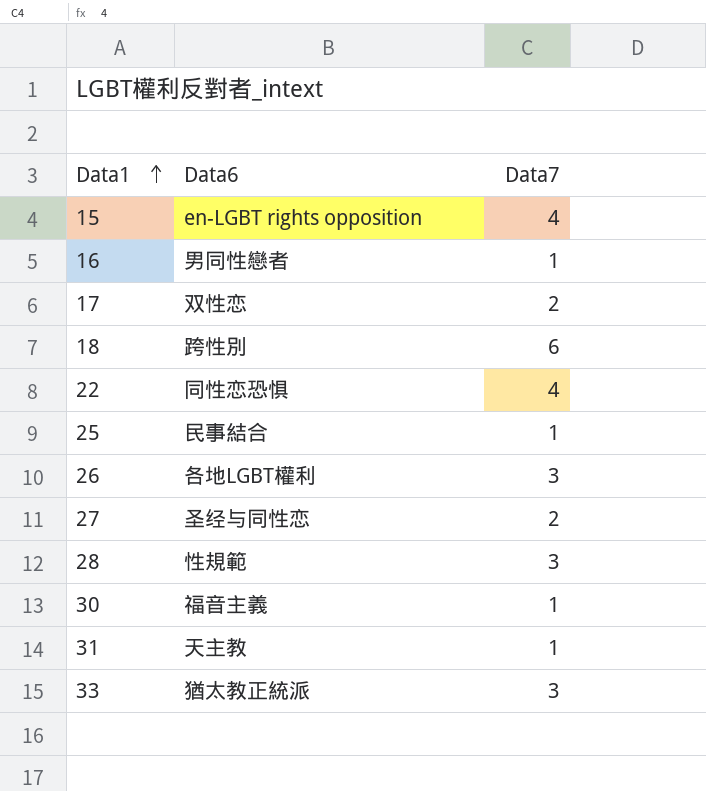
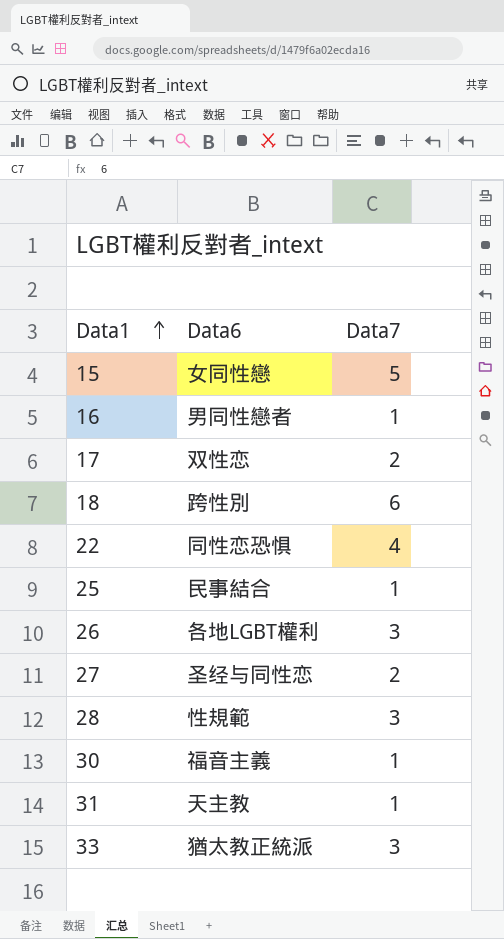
15 | Data6: en-LGBT rights opposition -> 女同性戀
15 | Data7: 4 -> 5

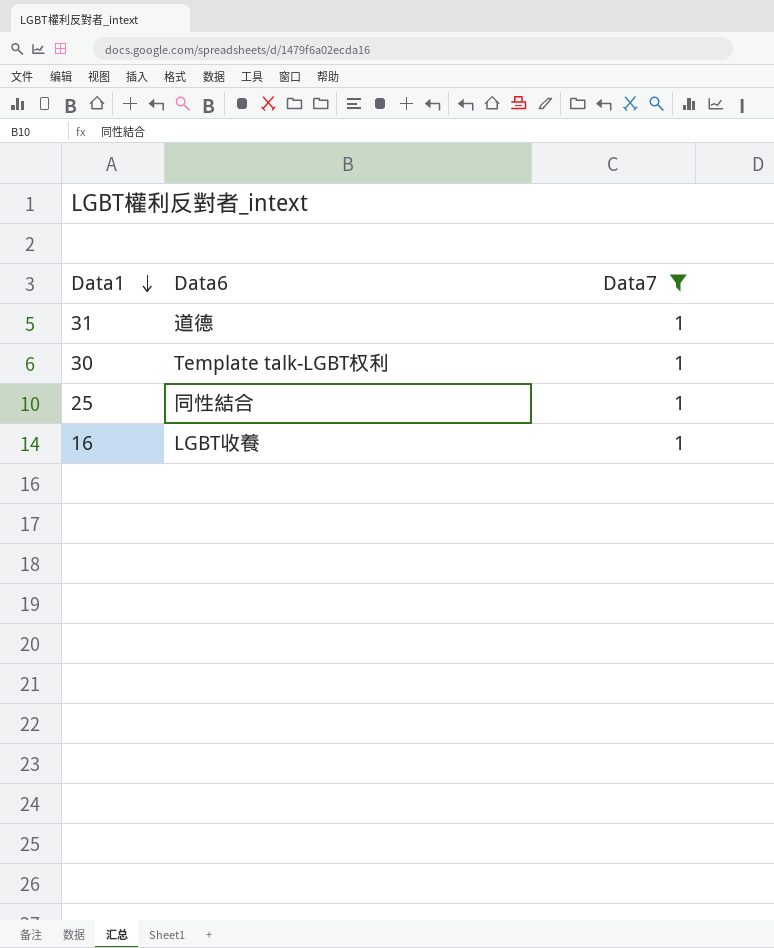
filter: none -> Data7 = 1
row order: Data1 ascending -> Data1 descending
31 | Data6: 天主教 -> 道德
30 | Data6: 福音主義 -> Template talk-LGBT权利
25 | Data6: 民事結合 -> 同性結合
16 | Data6: 男同性戀者 -> LGBT收養

